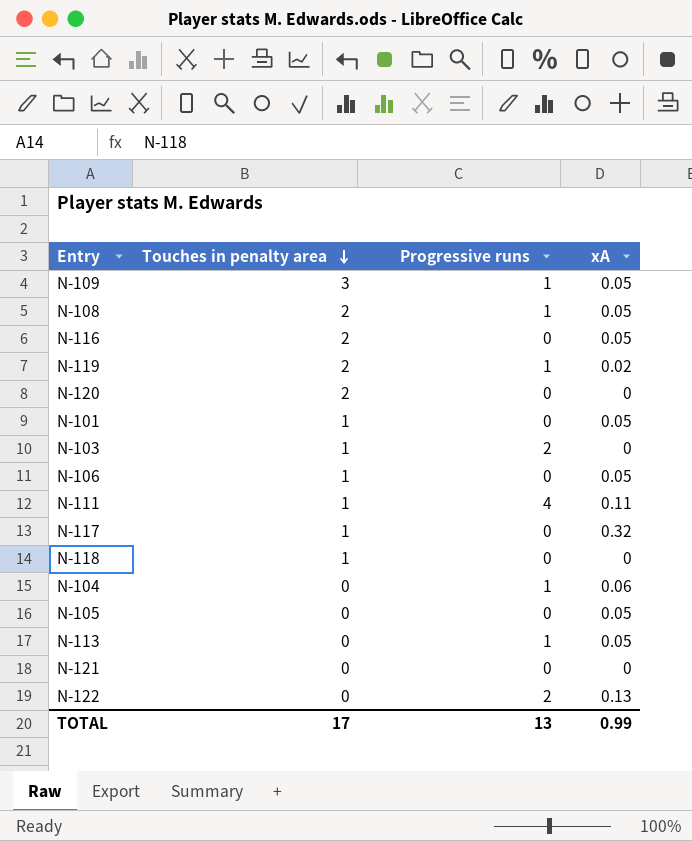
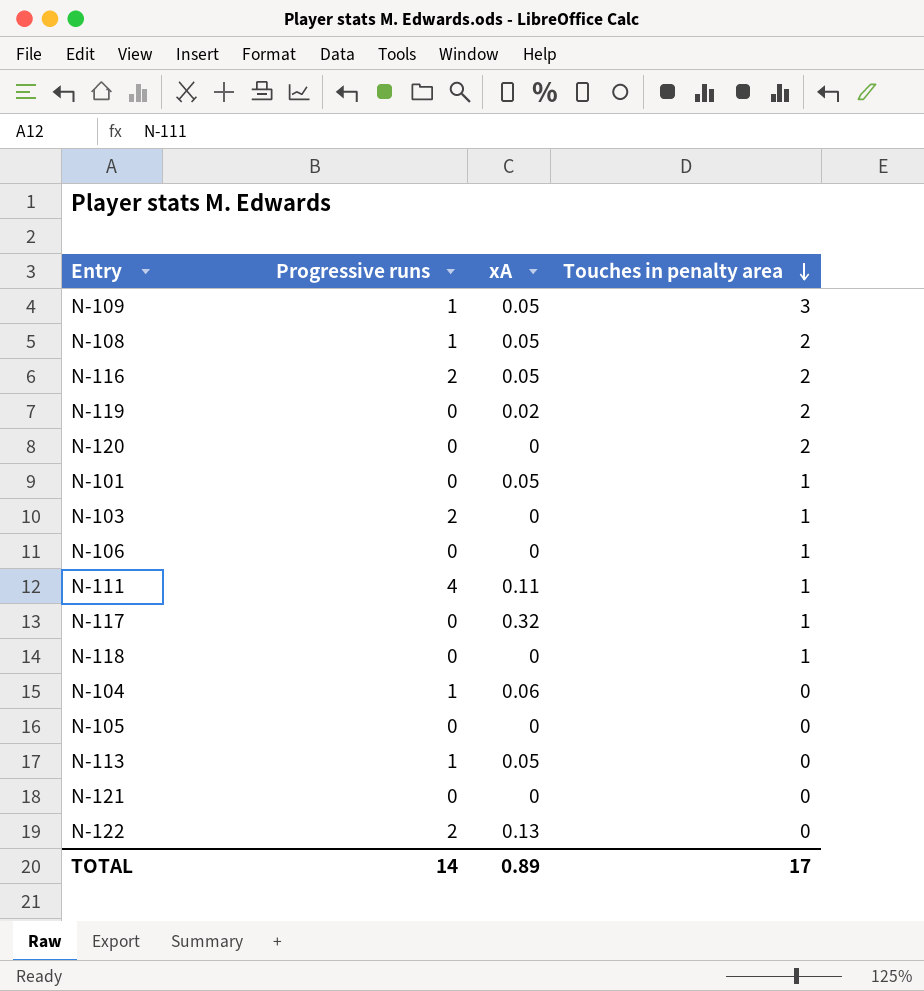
column Touches in penalty area | position: 2 -> 4
N-116 | Progressive runs: 0 -> 2
N-119 | Progressive runs: 1 -> 0
N-106 | xA: 0.05 -> 0
N-105 | xA: 0.05 -> 0
TOTAL | Progressive runs: 13 -> 14
TOTAL | xA: 0.99 -> 0.89

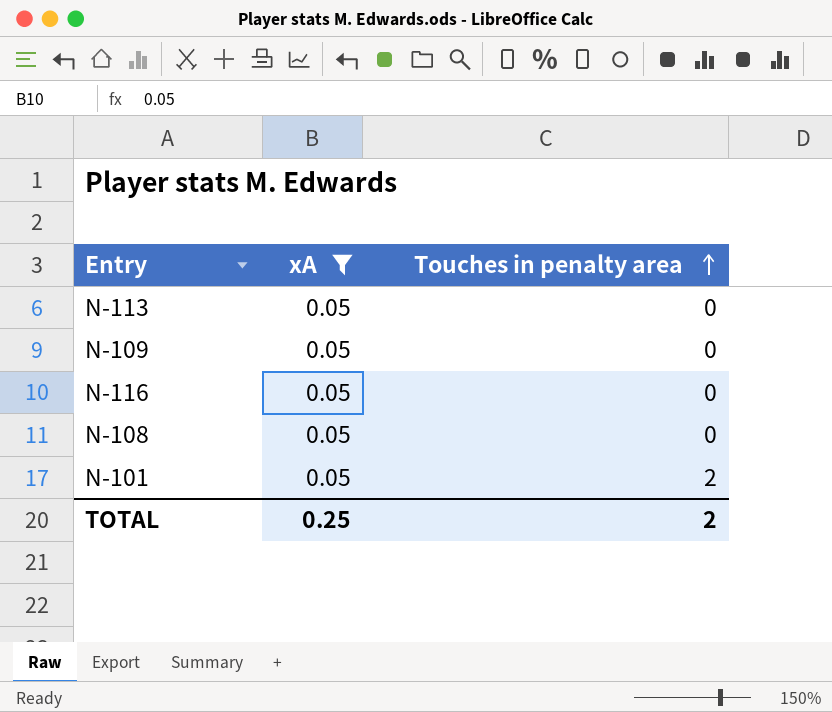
filter: none -> xA = 0.05
row order: Touches in penalty area descending -> Touches in penalty area ascending
column Progressive runs | position: 2 -> none
N-109 | Touches in penalty area: 3 -> 0
N-116 | Touches in penalty area: 2 -> 0
N-108 | Touches in penalty area: 2 -> 0
N-101 | Touches in penalty area: 1 -> 2
TOTAL | xA: 0.89 -> 0.25
TOTAL | Touches in penalty area: 17 -> 2

